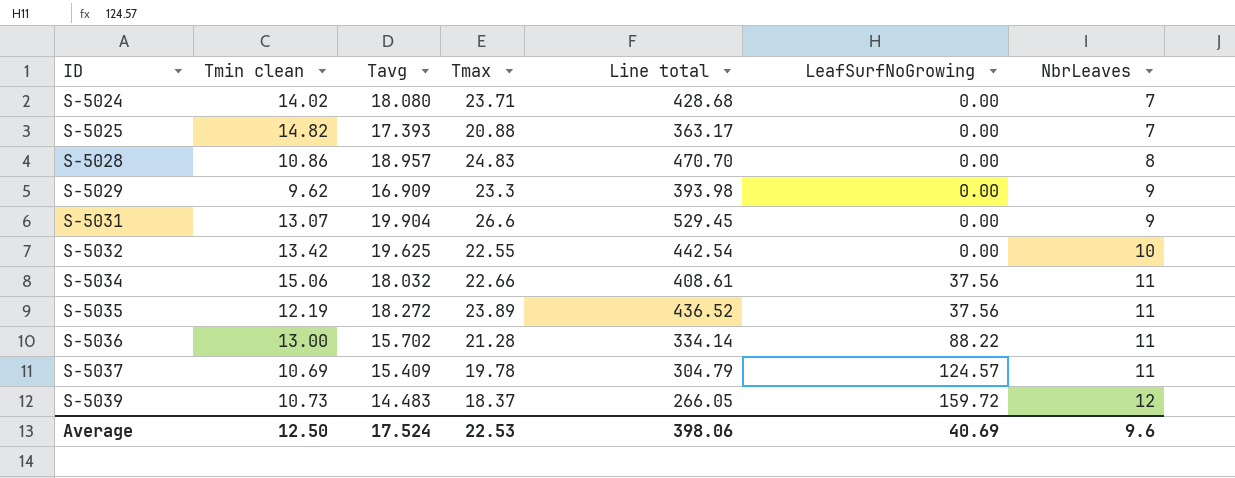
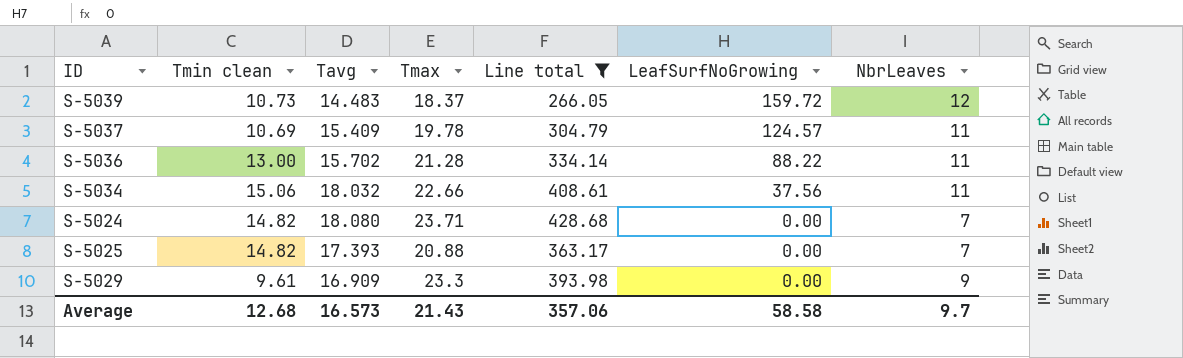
filter: none -> Line total <= 428.68
row order: ID ascending -> LeafSurfNoGrowing descending
S-5024 | Tmin clean: 14.02 -> 14.82
S-5029 | Tmin clean: 9.62 -> 9.61
Average | Tmin clean: 12.50 -> 12.68
Average | Tavg: 17.524 -> 16.573
Average | Tmax: 22.53 -> 21.43
Average | Line total: 398.06 -> 357.06
Average | LeafSurfNoGrowing: 40.69 -> 58.58
Average | NbrLeaves: 9.6 -> 9.7

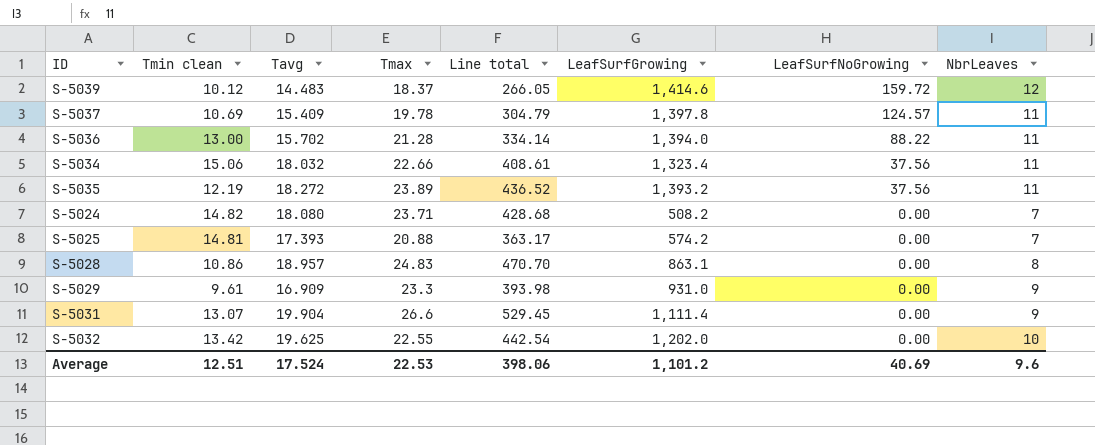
filter: Line total <= 428.68 -> none
column LeafSurfGrowing | position: none -> 6
S-5039 | Tmin clean: 10.73 -> 10.12
S-5025 | Tmin clean: 14.82 -> 14.81
Average | Tmin clean: 12.68 -> 12.51
Average | Tavg: 16.573 -> 17.524
Average | Tmax: 21.43 -> 22.53
Average | Line total: 357.06 -> 398.06
Average | LeafSurfNoGrowing: 58.58 -> 40.69
Average | NbrLeaves: 9.7 -> 9.6

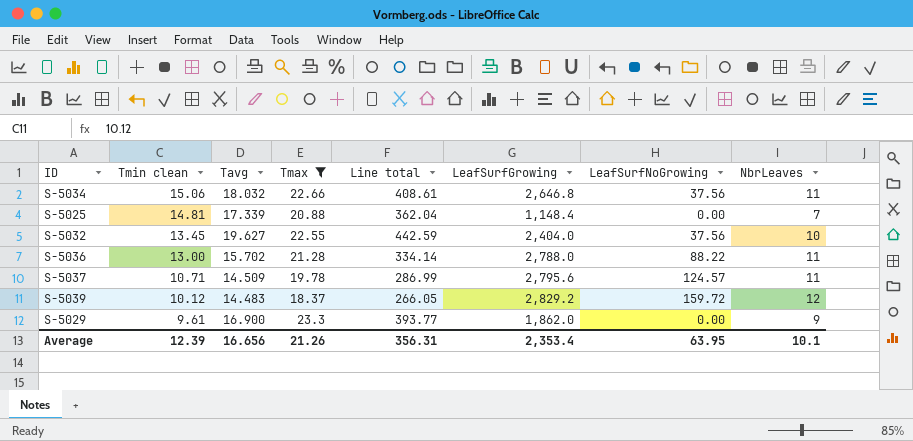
filter: none -> Tmax <= 23.3
row order: LeafSurfNoGrowing descending -> Tmin clean descending
S-5034 | LeafSurfGrowing: 1,323.4 -> 2,646.8
S-5025 | Tavg: 17.393 -> 17.339
S-5025 | Line total: 363.17 -> 362.04
S-5025 | LeafSurfGrowing: 574.2 -> 1,148.4
S-5032 | Tmin clean: 13.42 -> 13.45
S-5032 | Tavg: 19.625 -> 19.627
S-5032 | Line total: 442.54 -> 442.59
S-5032 | LeafSurfGrowing: 1,202.0 -> 2,404.0
S-5032 | LeafSurfNoGrowing: 0.00 -> 37.56
S-5036 | LeafSurfGrowing: 1,394.0 -> 2,788.0
S-5037 | Tmin clean: 10.69 -> 10.71
S-5037 | Tavg: 15.409 -> 14.509
S-5037 | Line total: 304.79 -> 286.99
S-5037 | LeafSurfGrowing: 1,397.8 -> 2,795.6
S-5039 | LeafSurfGrowing: 1,414.6 -> 2,829.2
S-5029 | Tavg: 16.909 -> 16.900
S-5029 | Line total: 393.98 -> 393.77
S-5029 | LeafSurfGrowing: 931.0 -> 1,862.0
Average | Tmin clean: 12.51 -> 12.39
Average | Tavg: 17.524 -> 16.656
Average | Tmax: 22.53 -> 21.26
Average | Line total: 398.06 -> 356.31
Average | LeafSurfGrowing: 1,101.2 -> 2,353.4
Average | LeafSurfNoGrowing: 40.69 -> 63.95
Average | NbrLeaves: 9.6 -> 10.1

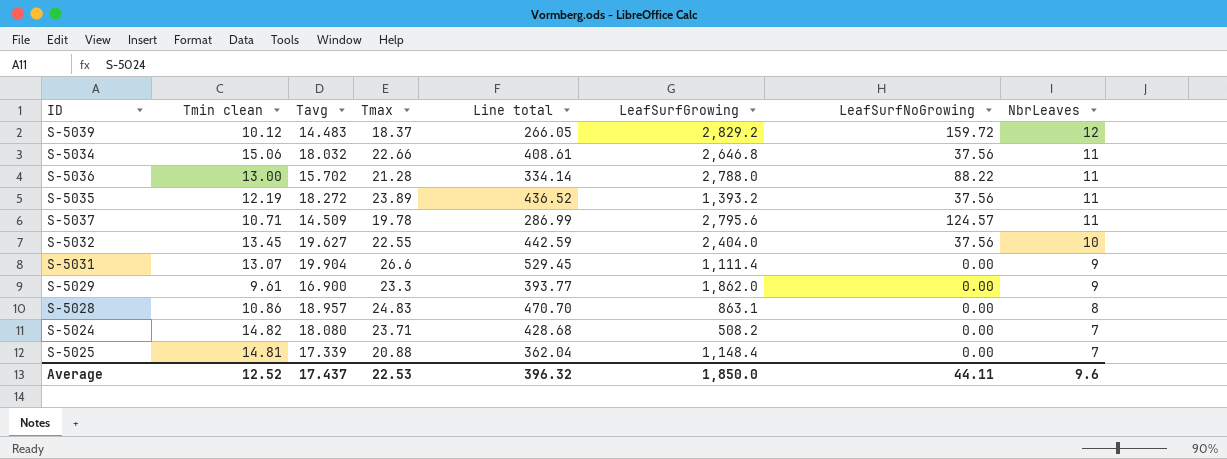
filter: Tmax <= 23.3 -> none
row order: Tmin clean descending -> NbrLeaves descending
Average | Tmin clean: 12.39 -> 12.52
Average | Tavg: 16.656 -> 17.437
Average | Tmax: 21.26 -> 22.53
Average | Line total: 356.31 -> 396.32
Average | LeafSurfGrowing: 2,353.4 -> 1,850.0
Average | LeafSurfNoGrowing: 63.95 -> 44.11
Average | NbrLeaves: 10.1 -> 9.6

